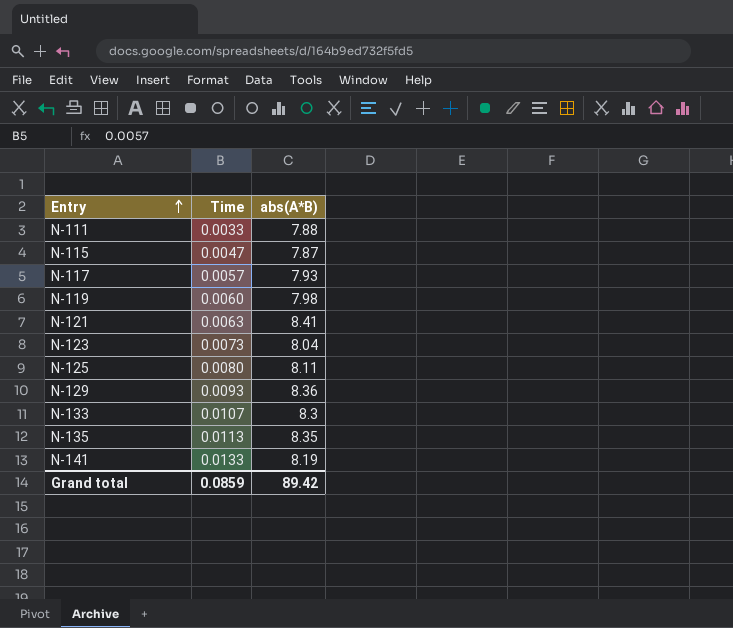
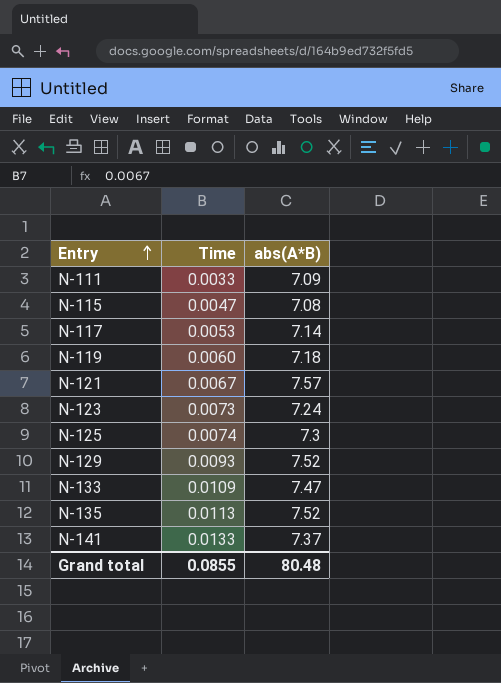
N-111 | abs(A*B): 7.88 -> 7.09
N-115 | abs(A*B): 7.87 -> 7.08
N-117 | Time: 0.0057 -> 0.0053
N-117 | abs(A*B): 7.93 -> 7.14
N-119 | abs(A*B): 7.98 -> 7.18
N-121 | Time: 0.0063 -> 0.0067
N-121 | abs(A*B): 8.41 -> 7.57
N-123 | abs(A*B): 8.04 -> 7.24
N-125 | Time: 0.0080 -> 0.0074
N-125 | abs(A*B): 8.11 -> 7.3
N-129 | abs(A*B): 8.36 -> 7.52
N-133 | Time: 0.0107 -> 0.0109
N-133 | abs(A*B): 8.3 -> 7.47
N-135 | abs(A*B): 8.35 -> 7.52
N-141 | abs(A*B): 8.19 -> 7.37
Grand total | Time: 0.0859 -> 0.0855
Grand total | abs(A*B): 89.42 -> 80.48

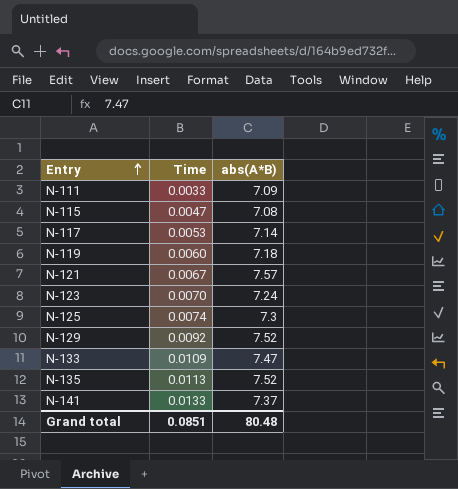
N-123 | Time: 0.0073 -> 0.0070
N-129 | Time: 0.0093 -> 0.0092
Grand total | Time: 0.0855 -> 0.0851

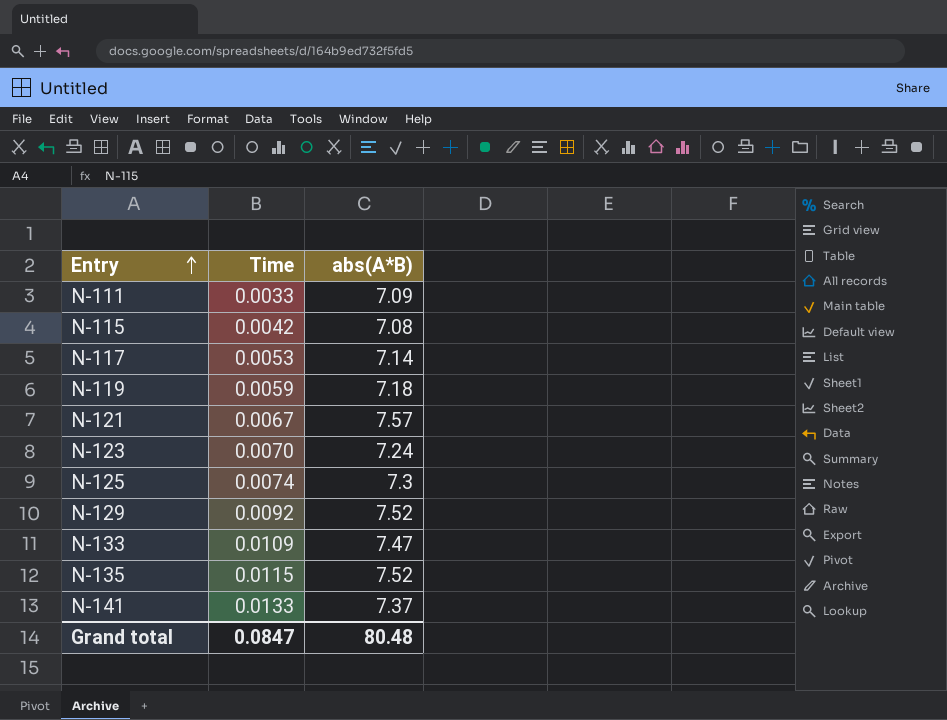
N-115 | Time: 0.0047 -> 0.0042
N-119 | Time: 0.0060 -> 0.0059
N-135 | Time: 0.0113 -> 0.0115
Grand total | Time: 0.0851 -> 0.0847

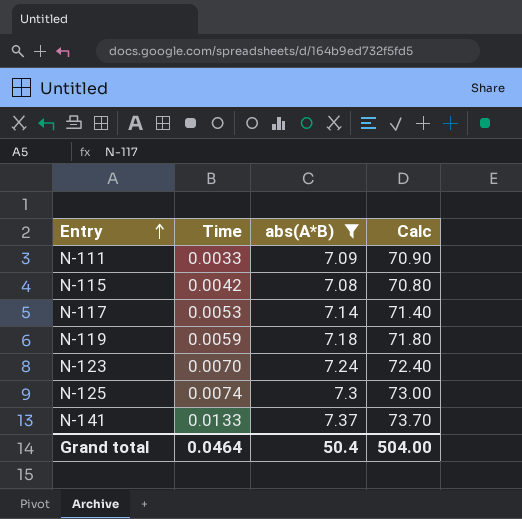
filter: none -> abs(A*B) <= 7.37
column Calc | formula: none -> [abs(A*B)] * 10
Grand total | Time: 0.0847 -> 0.0464
Grand total | abs(A*B): 80.48 -> 50.4

